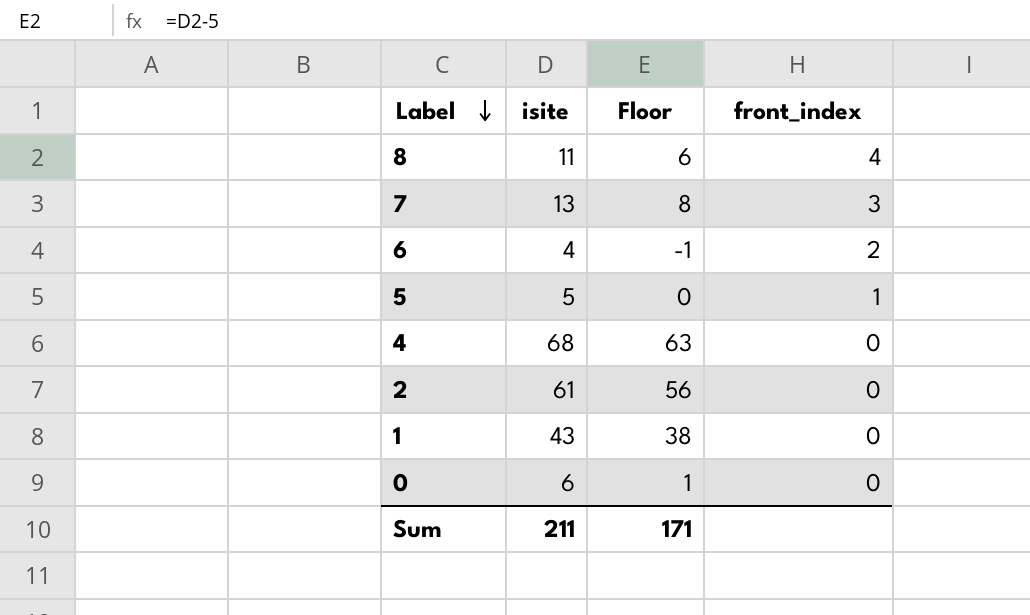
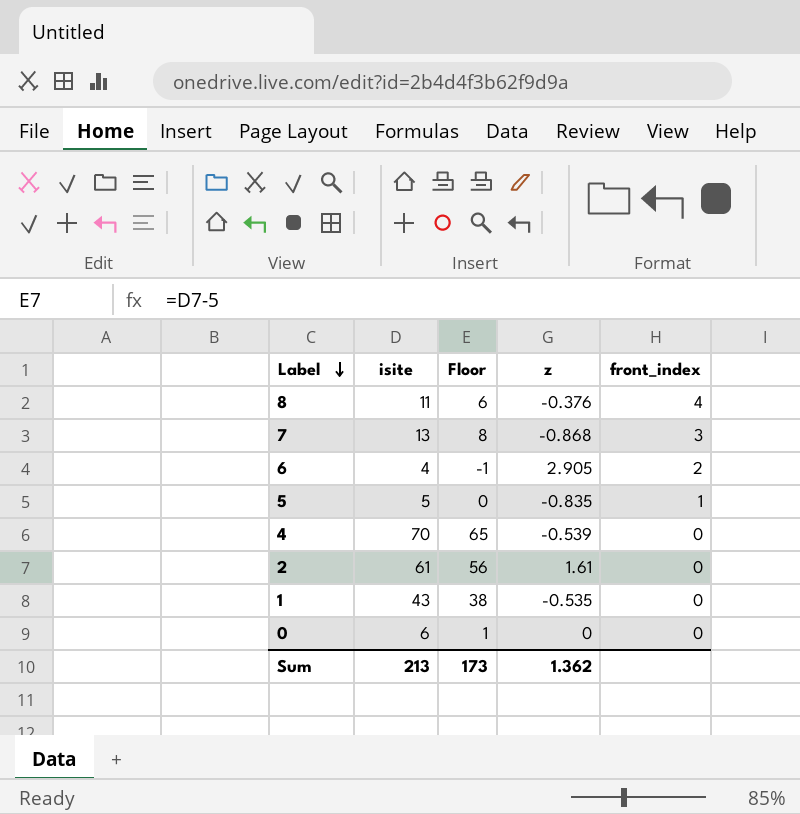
column z | position: none -> 4
4 | isite: 68 -> 70
4 | Floor: 63 -> 65
Sum | isite: 211 -> 213
Sum | Floor: 171 -> 173

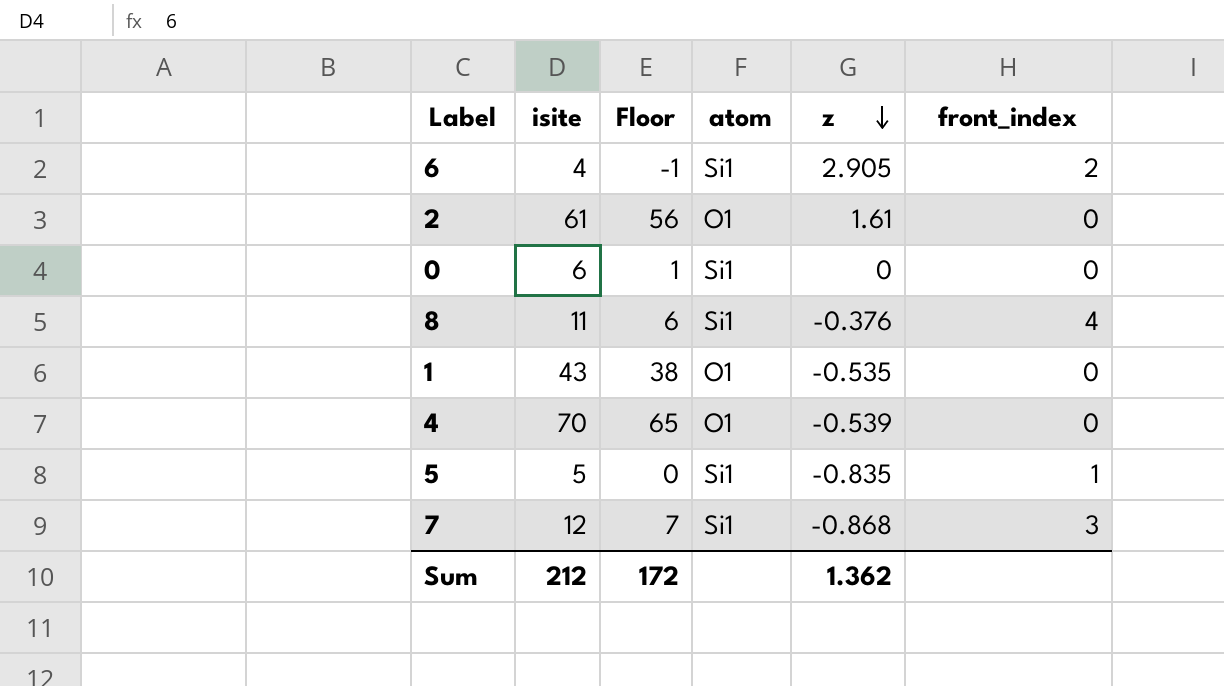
row order: Label descending -> z descending
column atom | position: none -> 4
7 | isite: 13 -> 12
7 | Floor: 8 -> 7
Sum | isite: 213 -> 212
Sum | Floor: 173 -> 172

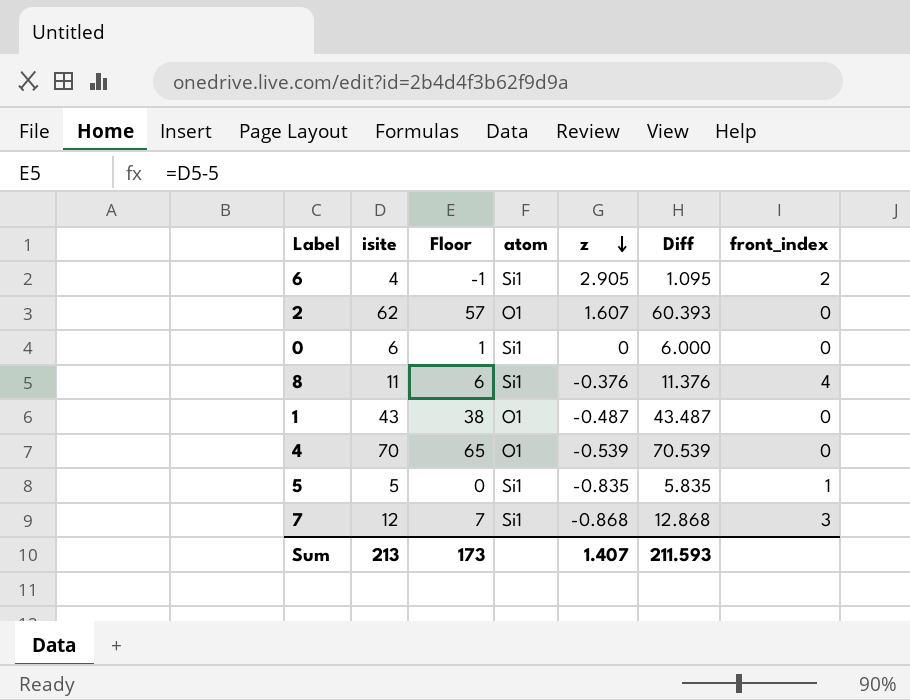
column Diff | formula: none -> [isite] - [z]
2 | isite: 61 -> 62
2 | Floor: 56 -> 57
2 | z: 1.61 -> 1.607
1 | z: -0.535 -> -0.487
Sum | isite: 212 -> 213
Sum | Floor: 172 -> 173
Sum | z: 1.362 -> 1.407

